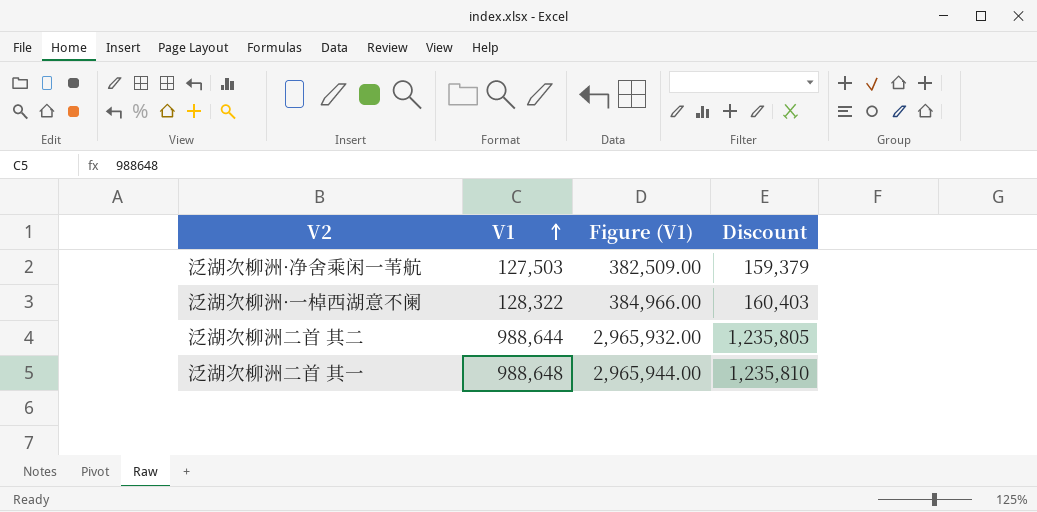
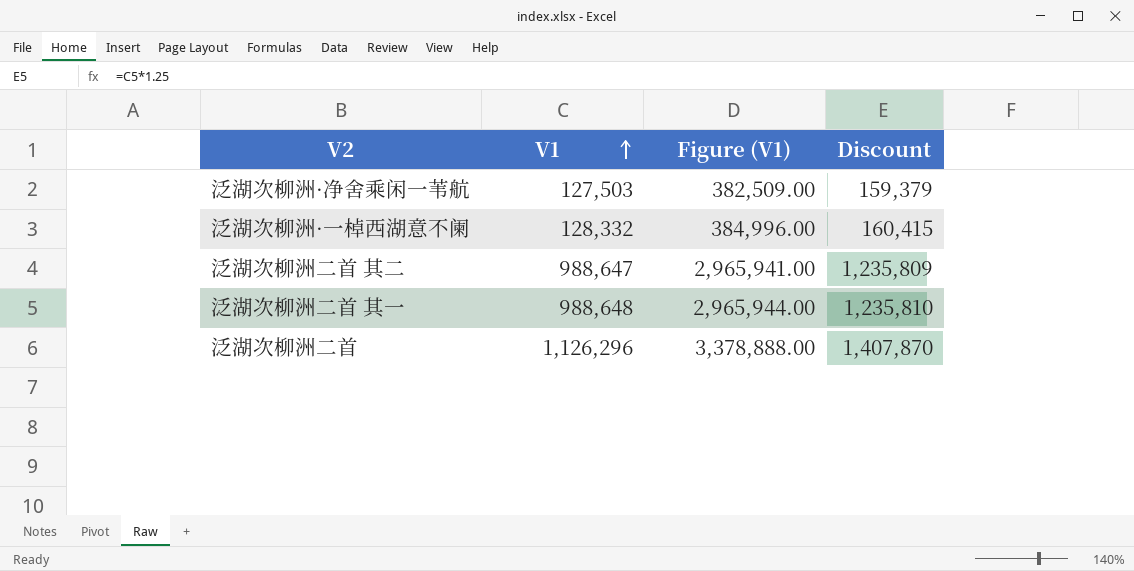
泛湖次柳洲·一棹西湖意不阑 | V1: 128,322 -> 128,332
泛湖次柳洲·一棹西湖意不阑 | Figure (V1): 384,966.00 -> 384,996.00
泛湖次柳洲·一棹西湖意不阑 | Discount: 160,403 -> 160,415
泛湖次柳洲二首 其二 | V1: 988,644 -> 988,647
泛湖次柳洲二首 其二 | Figure (V1): 2,965,932.00 -> 2,965,941.00
泛湖次柳洲二首 其二 | Discount: 1,235,805 -> 1,235,809
row 泛湖次柳洲二首: none -> 1,126,296 | 3,378,888.00 | 1,407,870

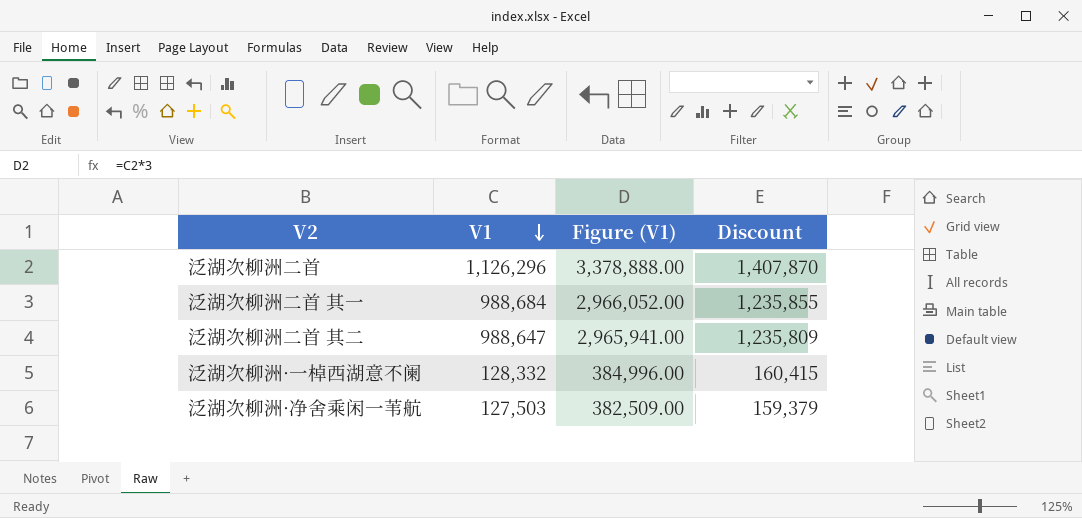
row order: V1 ascending -> V1 descending
泛湖次柳洲二首 其一 | V1: 988,648 -> 988,684
泛湖次柳洲二首 其一 | Figure (V1): 2,965,944.00 -> 2,966,052.00
泛湖次柳洲二首 其一 | Discount: 1,235,810 -> 1,235,855

